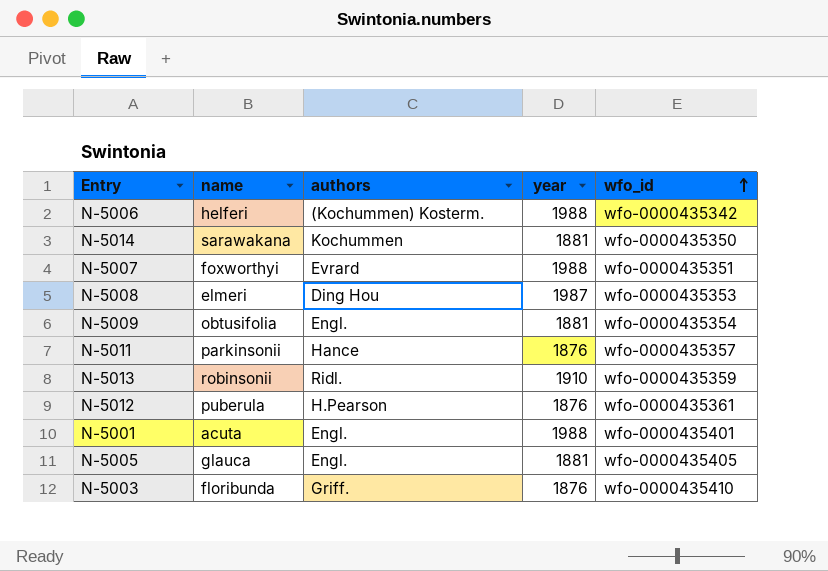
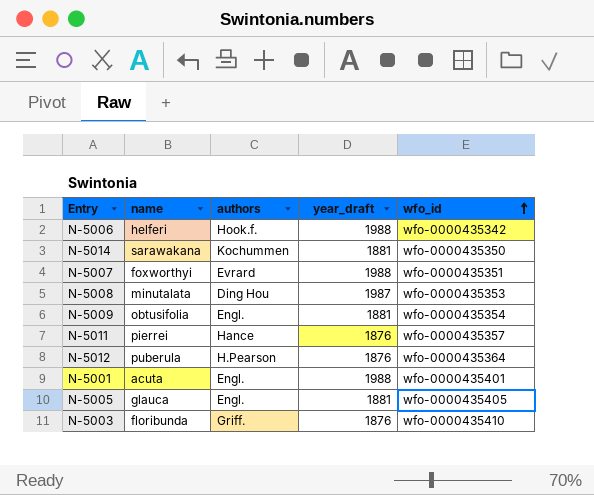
column name: year -> year_draft
row N-5013: robinsonii | Ridl. | 1910 | wfo-0000435359 -> none
N-5006 | authors: (Kochummen) Kosterm. -> Hook.f.
N-5008 | name: elmeri -> minutalata
N-5011 | name: parkinsonii -> pierrei
N-5012 | wfo_id: wfo-0000435361 -> wfo-0000435364

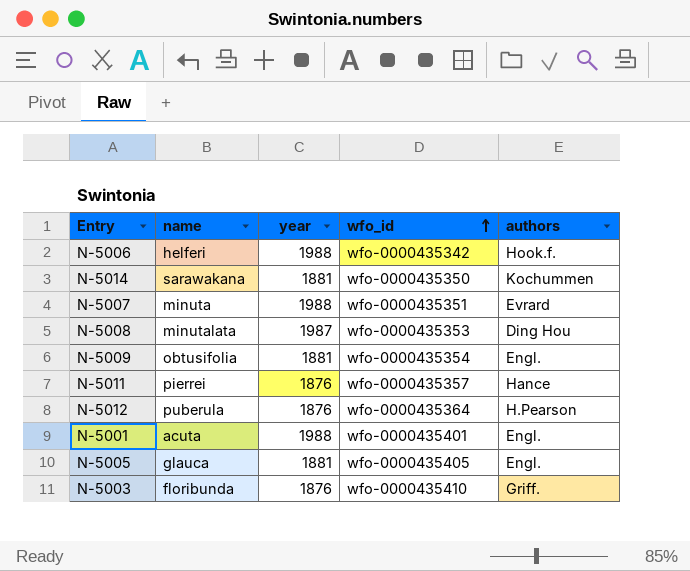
column name: year_draft -> year
column authors | position: 3 -> 5
N-5007 | name: foxworthyi -> minuta

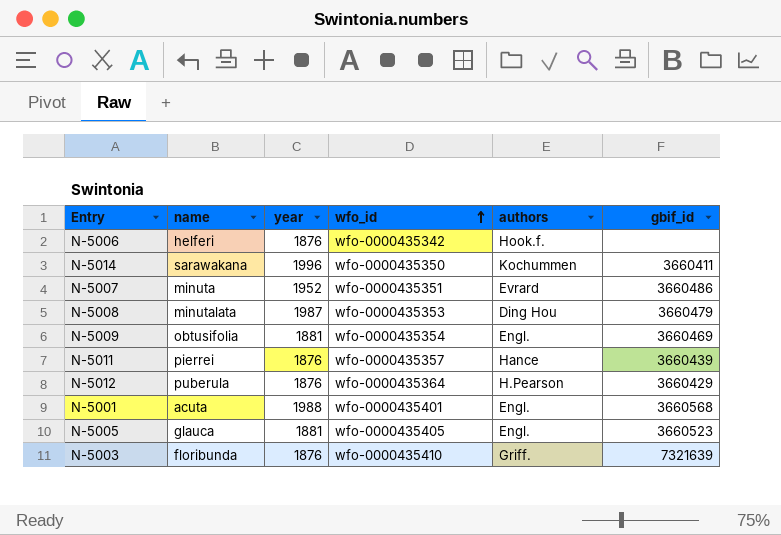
column gbif_id | position: none -> 6
N-5006 | year: 1988 -> 1876
N-5014 | year: 1881 -> 1996
N-5007 | year: 1988 -> 1952

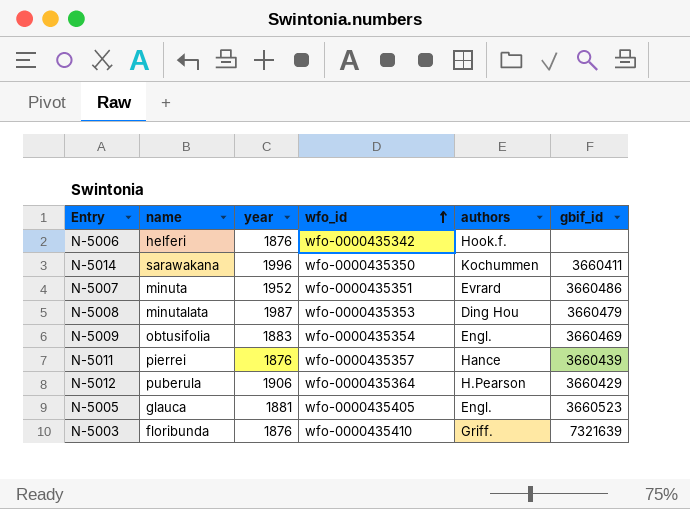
row N-5001: acuta | 1988 | wfo-0000435401 | Engl. | 3660568 -> none
N-5009 | year: 1881 -> 1883
N-5012 | year: 1876 -> 1906

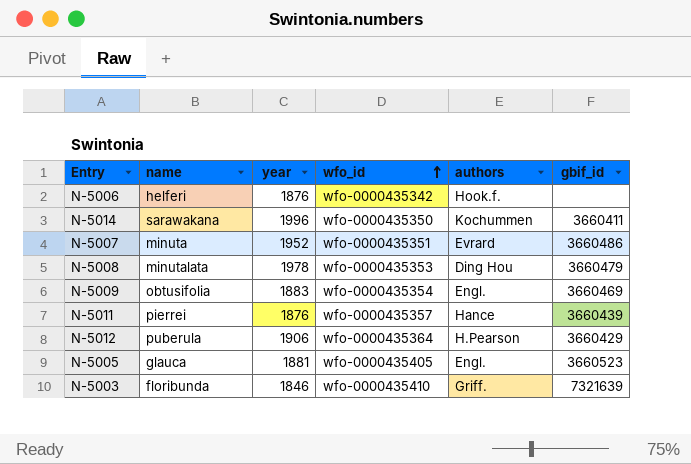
N-5008 | year: 1987 -> 1978
N-5003 | year: 1876 -> 1846

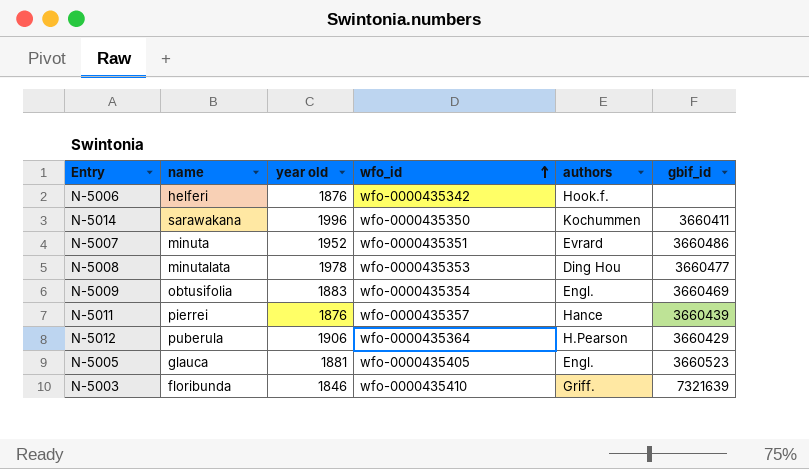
column name: year -> year old
N-5008 | gbif_id: 3660479 -> 3660477

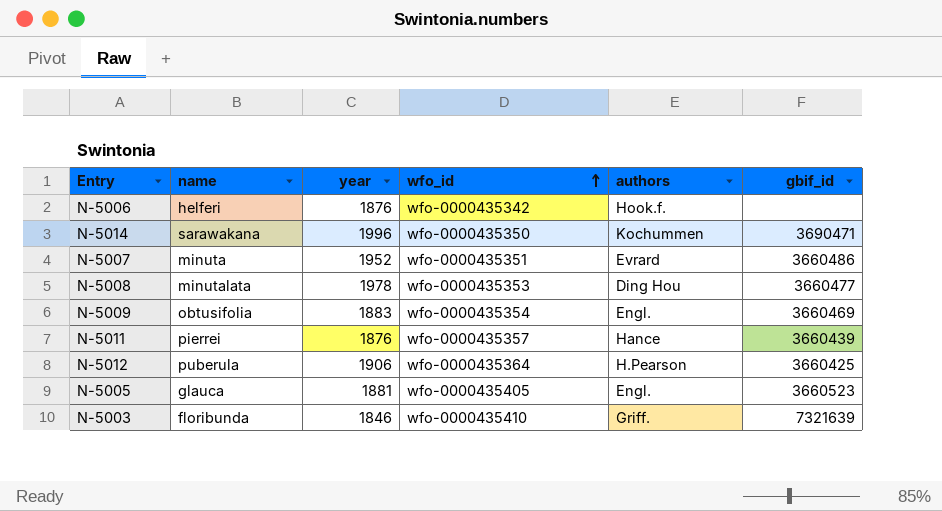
column name: year old -> year
N-5014 | gbif_id: 3660411 -> 3690471
N-5012 | gbif_id: 3660429 -> 3660425

